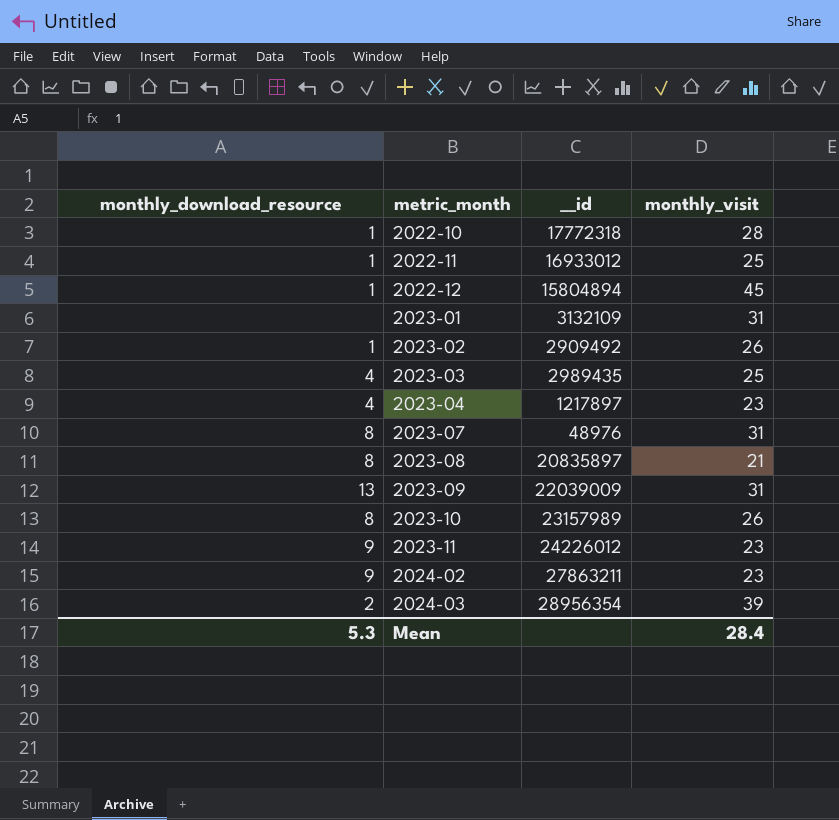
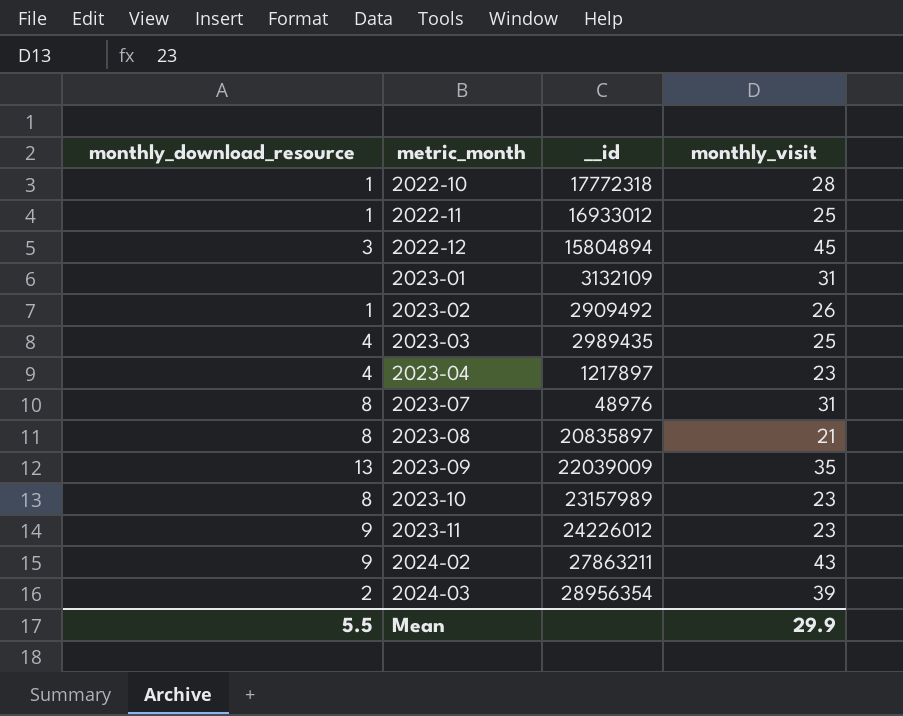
2022-12 | monthly_download_resource: 1 -> 3
2023-09 | monthly_visit: 31 -> 35
2023-10 | monthly_visit: 26 -> 23
2024-02 | monthly_visit: 23 -> 43
Mean | monthly_download_resource: 5.3 -> 5.5
Mean | monthly_visit: 28.4 -> 29.9

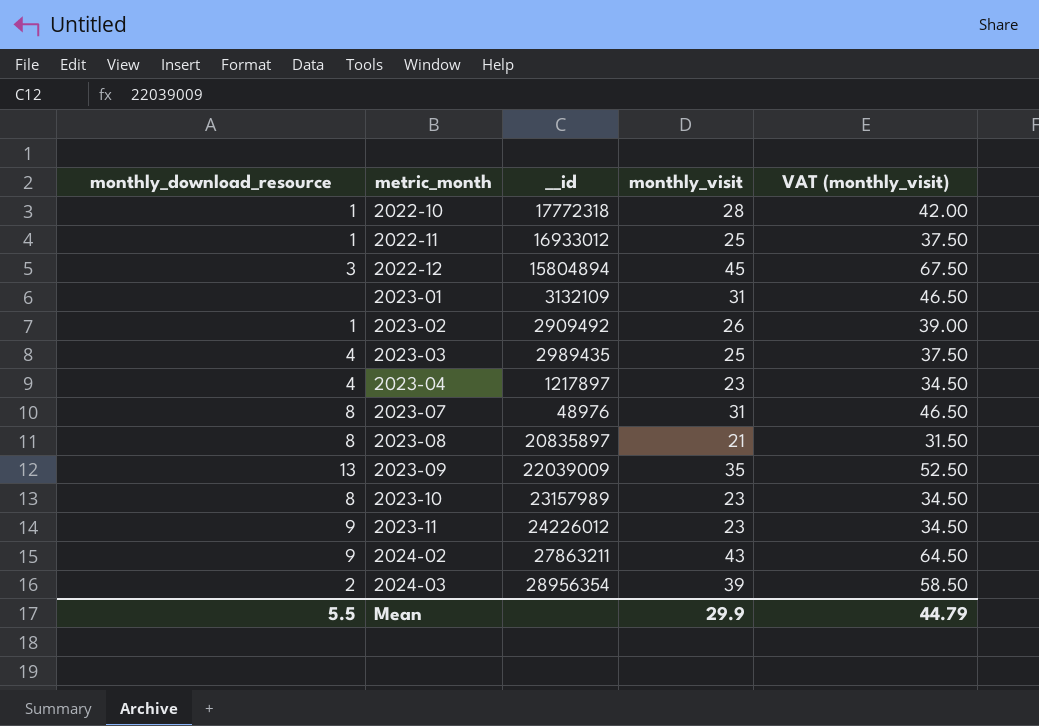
column VAT (monthly_visit) | formula: none -> [monthly_visit] * 1.5

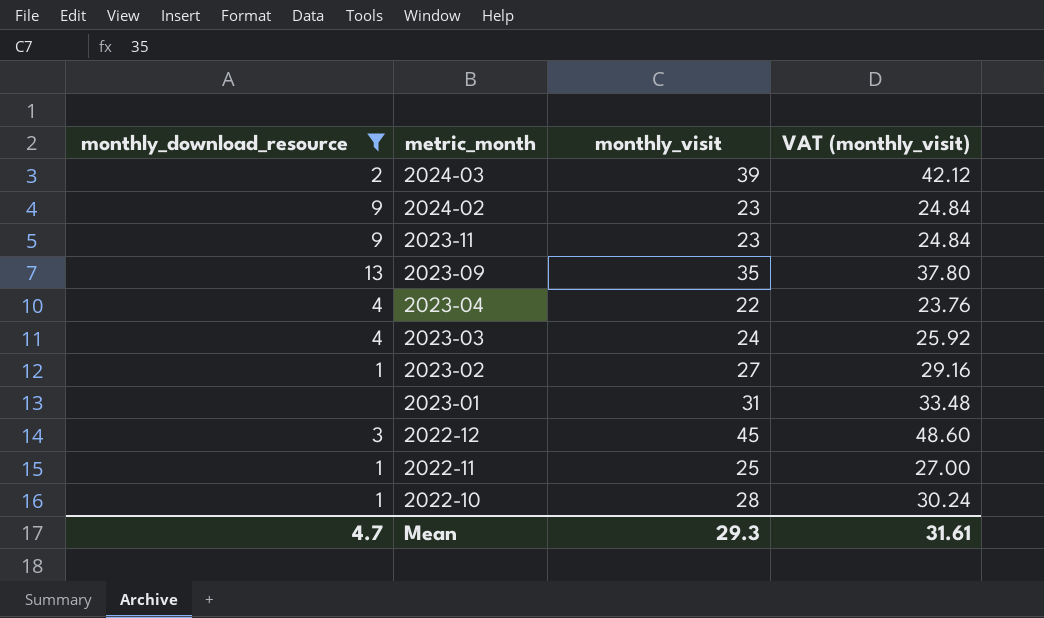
filter: none -> monthly_download_resource != 8
row order: metric_month ascending -> metric_month descending
column __id | position: 3 -> none
column VAT (monthly_visit) | formula: [monthly_visit] * 1.5 -> [monthly_visit] * 1.08
2024-02 | monthly_visit: 43 -> 23
2023-04 | monthly_visit: 23 -> 22
2023-03 | monthly_visit: 25 -> 24
2023-02 | monthly_visit: 26 -> 27
Mean | monthly_download_resource: 5.5 -> 4.7
Mean | monthly_visit: 29.9 -> 29.3
Mean | VAT (monthly_visit): 44.79 -> 31.61

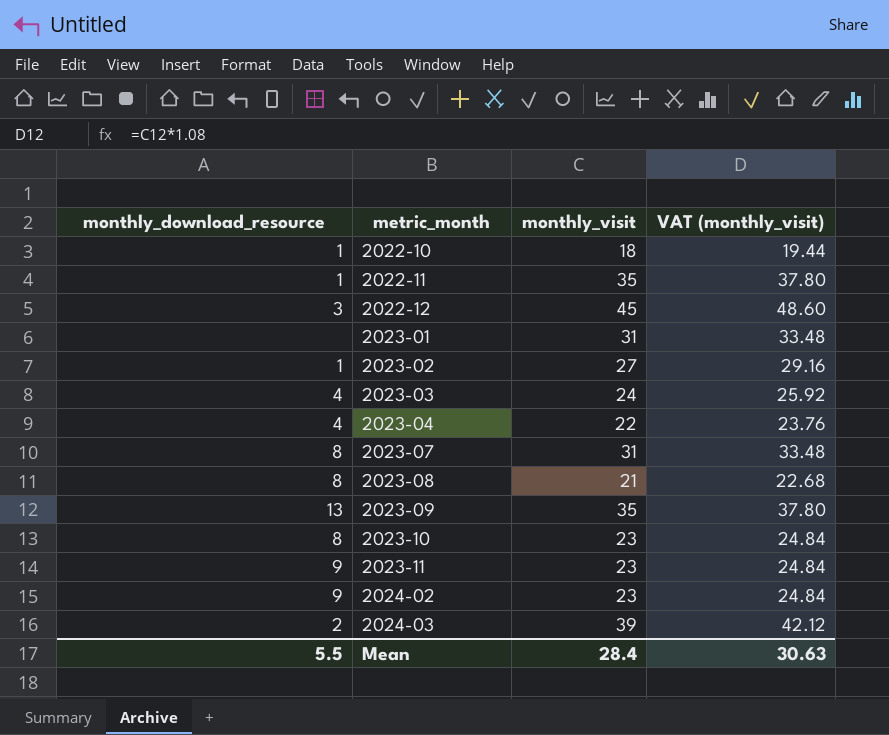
filter: monthly_download_resource != 8 -> none
row order: metric_month descending -> metric_month ascending
2022-10 | monthly_visit: 28 -> 18
2022-10 | VAT (monthly_visit): 30.24 -> 19.44
2022-11 | monthly_visit: 25 -> 35
2022-11 | VAT (monthly_visit): 27.00 -> 37.80
Mean | monthly_download_resource: 4.7 -> 5.5
Mean | monthly_visit: 29.3 -> 28.4
Mean | VAT (monthly_visit): 31.61 -> 30.63

